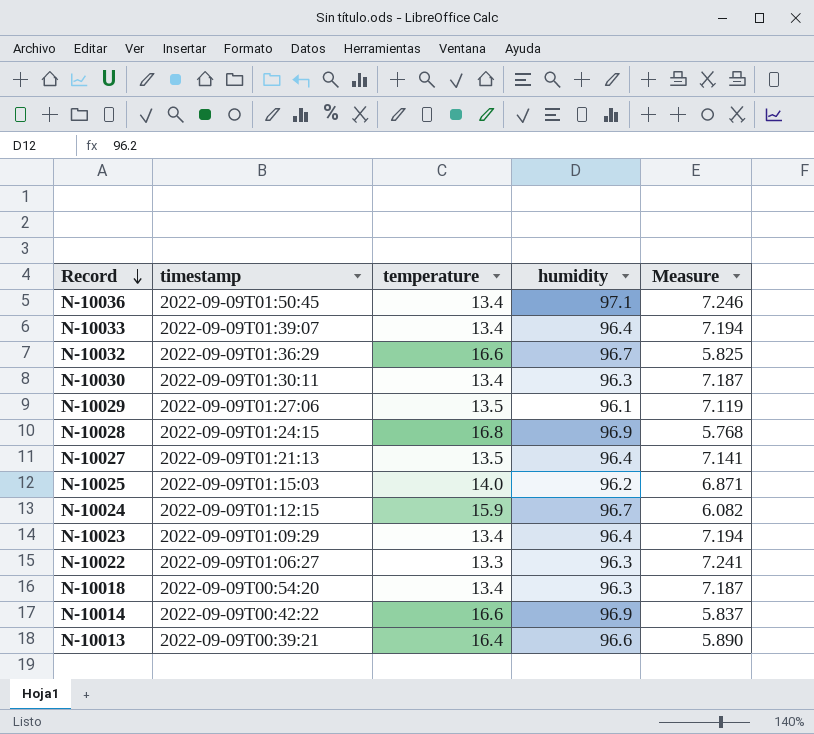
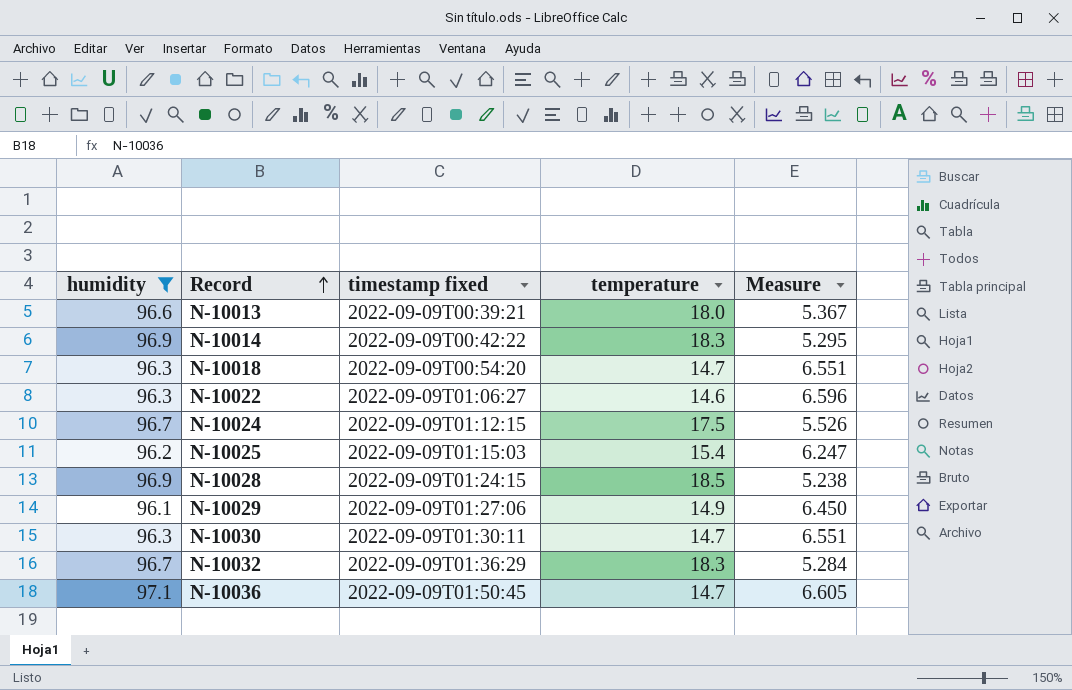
filter: none -> humidity != 96.4
row order: Record descending -> Record ascending
column humidity | position: 4 -> 1
column name: timestamp -> timestamp fixed
N-10013 | temperature: 16.4 -> 18.0
N-10013 | Measure: 5.890 -> 5.367
N-10014 | temperature: 16.6 -> 18.3
N-10014 | Measure: 5.837 -> 5.295
N-10018 | temperature: 13.4 -> 14.7
N-10018 | Measure: 7.187 -> 6.551
N-10022 | temperature: 13.3 -> 14.6
N-10022 | Measure: 7.241 -> 6.596
N-10024 | temperature: 15.9 -> 17.5
N-10024 | Measure: 6.082 -> 5.526
N-10025 | temperature: 14.0 -> 15.4
N-10025 | Measure: 6.871 -> 6.247
N-10028 | temperature: 16.8 -> 18.5
N-10028 | Measure: 5.768 -> 5.238
N-10029 | temperature: 13.5 -> 14.9
N-10029 | Measure: 7.119 -> 6.450
N-10030 | temperature: 13.4 -> 14.7
N-10030 | Measure: 7.187 -> 6.551
N-10032 | temperature: 16.6 -> 18.3
N-10032 | Measure: 5.825 -> 5.284
N-10036 | temperature: 13.4 -> 14.7
N-10036 | Measure: 7.246 -> 6.605

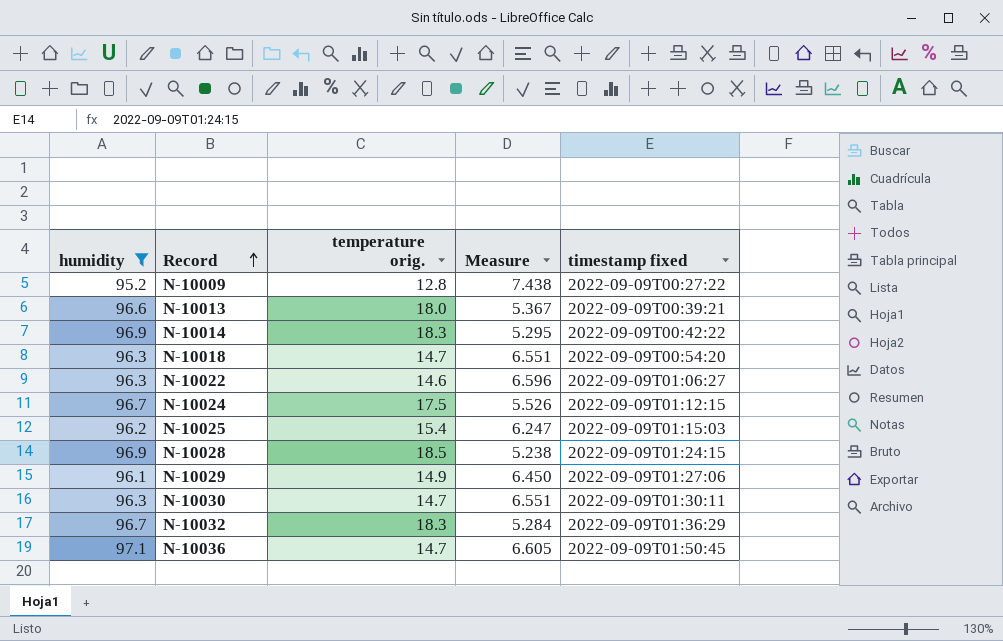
column name: temperature -> temperature orig.
column timestamp fixed | position: 3 -> 5
row N-10009: none -> 95.2 | 12.8 | 7.438 | 2022-09-09T00:27:22

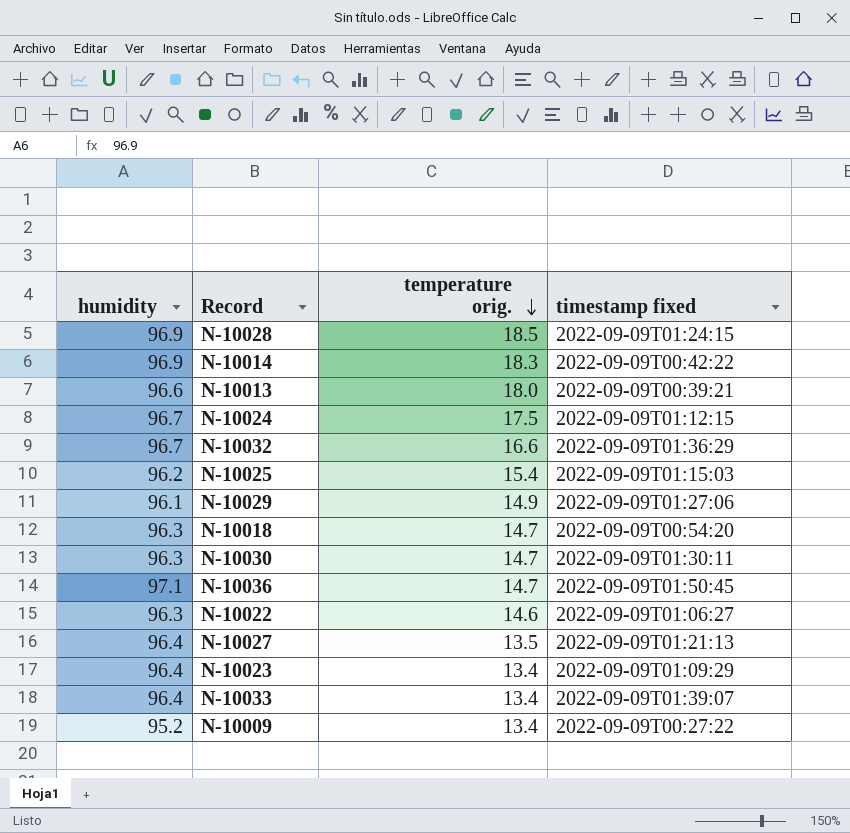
filter: humidity != 96.4 -> none
row order: Record ascending -> temperature orig. descending
column Measure | formula: [humidity] / [temperature orig.] -> none
N-10032 | temperature orig.: 18.3 -> 16.6
N-10009 | temperature orig.: 12.8 -> 13.4

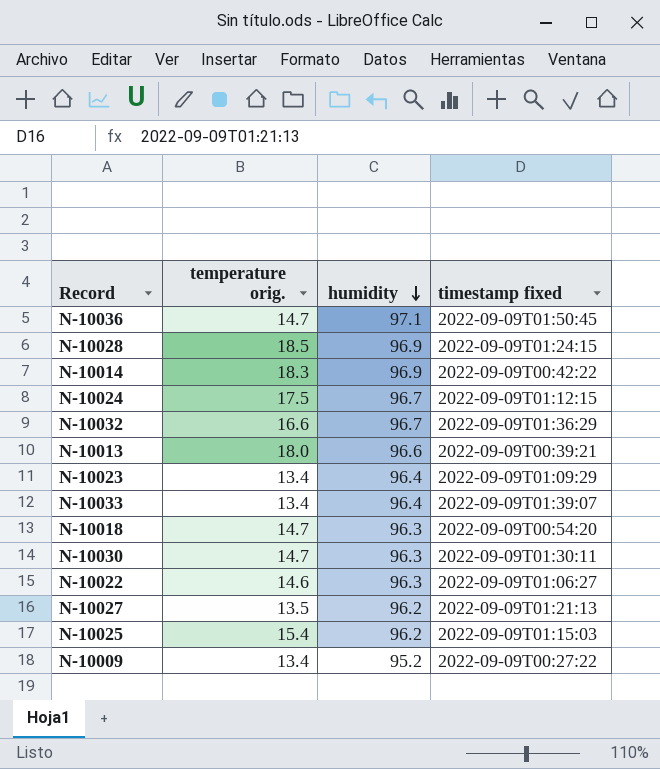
row order: temperature orig. descending -> humidity descending
column humidity | position: 1 -> 3
row N-10029: 96.1 | 14.9 | 2022-09-09T01:27:06 -> none
N-10027 | humidity: 96.4 -> 96.2

